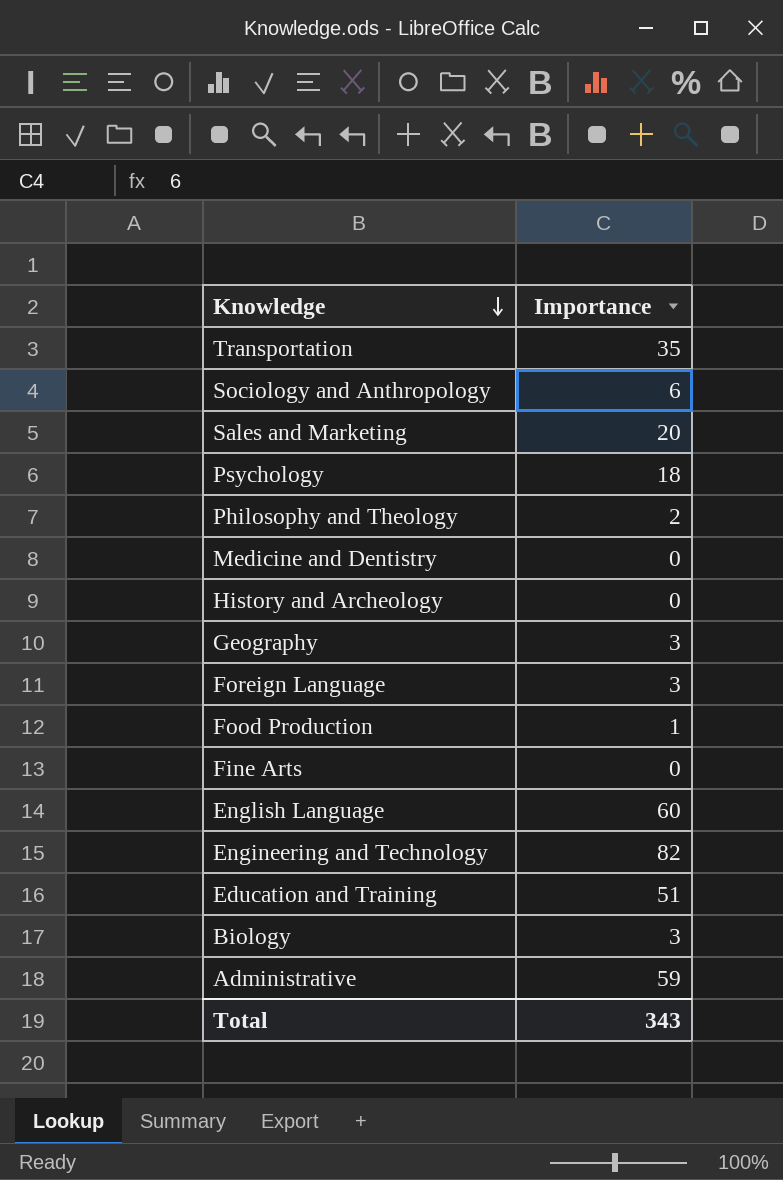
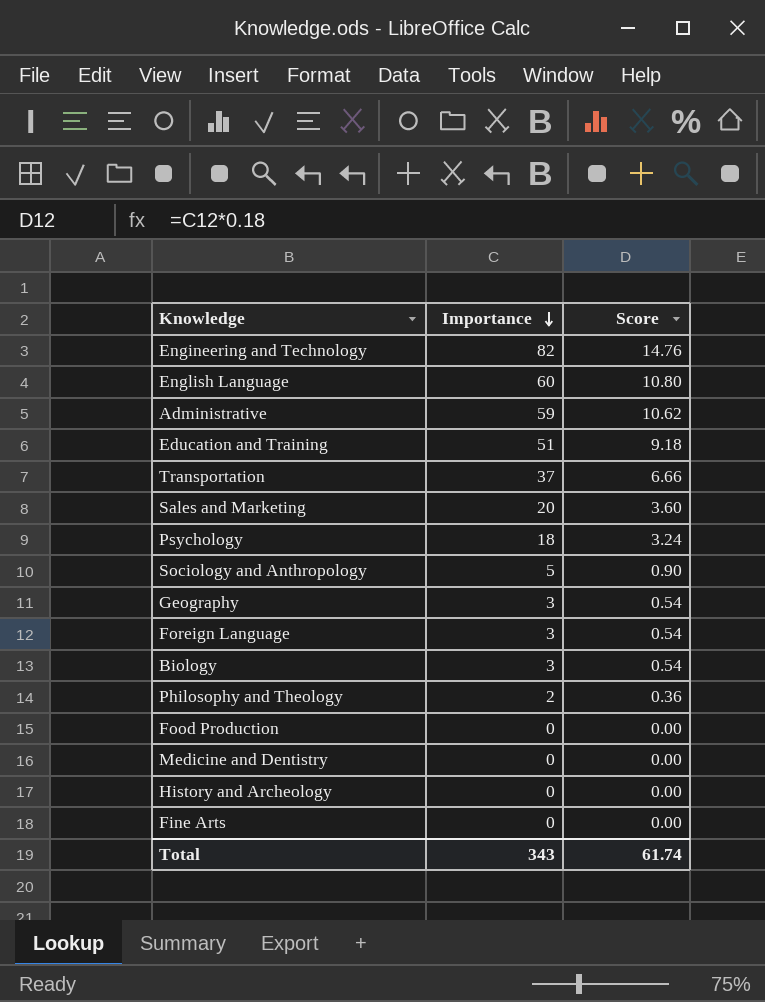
row order: Knowledge descending -> Importance descending
column Score | formula: none -> [Importance] * 0.18
Transportation | Importance: 35 -> 37
Sociology and Anthropology | Importance: 6 -> 5
Food Production | Importance: 1 -> 0

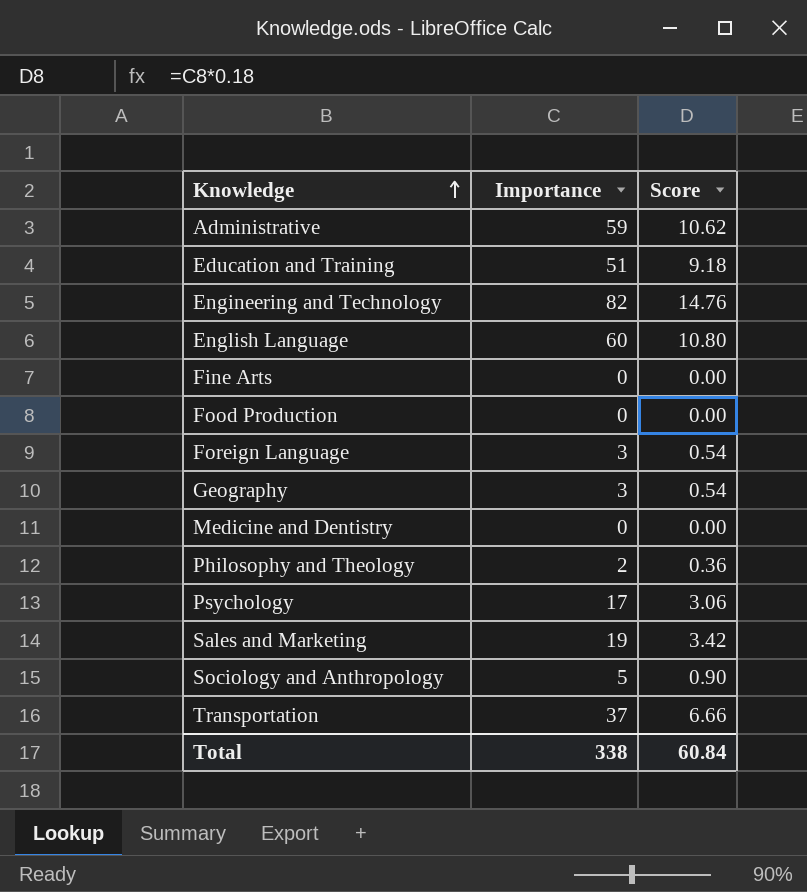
row order: Importance descending -> Knowledge ascending
row Biology: 3 | 0.54 -> none
row History and Archeology: 0 | 0.00 -> none
Psychology | Importance: 18 -> 17
Psychology | Score: 3.24 -> 3.06
Sales and Marketing | Importance: 20 -> 19
Sales and Marketing | Score: 3.60 -> 3.42
Total | Importance: 343 -> 338
Total | Score: 61.74 -> 60.84

